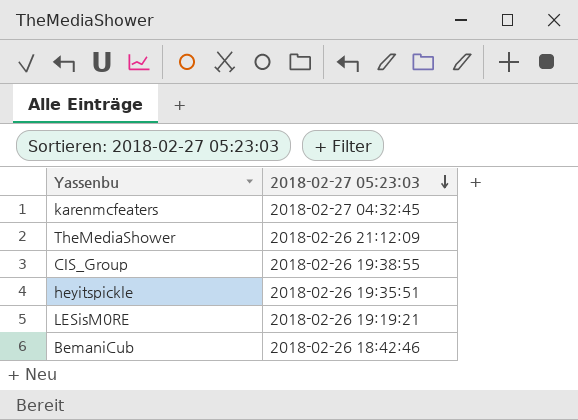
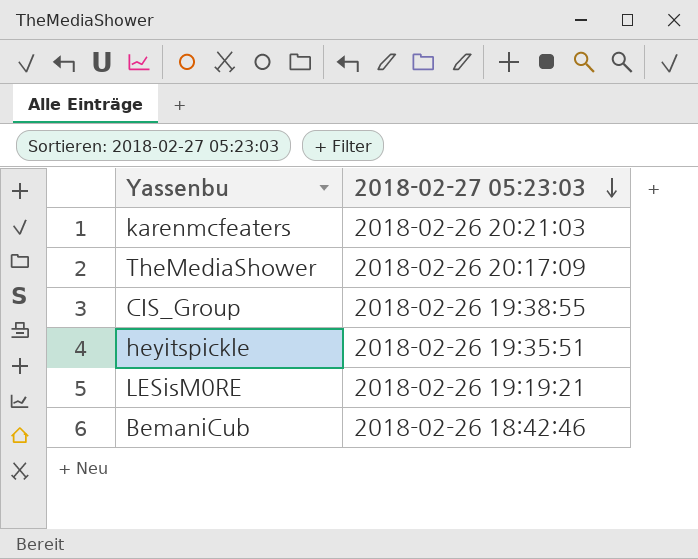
karenmcfeaters | 2018-02-27 05:23:03: 2018-02-27 04:32:45 -> 2018-02-26 20:21:03
TheMediaShower | 2018-02-27 05:23:03: 2018-02-26 21:12:09 -> 2018-02-26 20:17:09

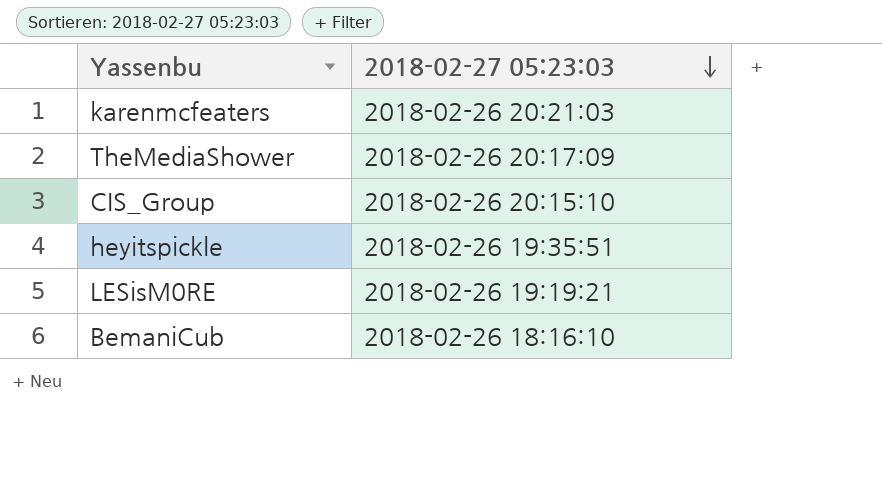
CIS_Group | 2018-02-27 05:23:03: 2018-02-26 19:38:55 -> 2018-02-26 20:15:10
BemaniCub | 2018-02-27 05:23:03: 2018-02-26 18:42:46 -> 2018-02-26 18:16:10

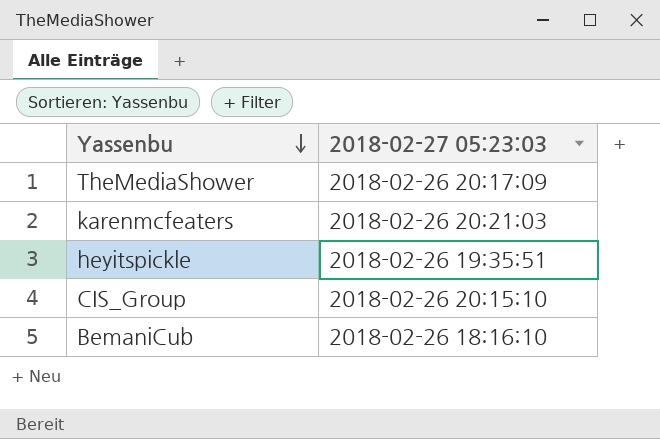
row order: 2018-02-27 05:23:03 descending -> Yassenbu descending
row LESisM0RE: 2018-02-26 19:19:21 -> none

